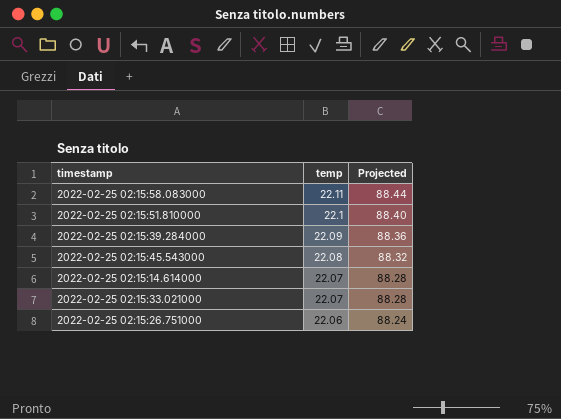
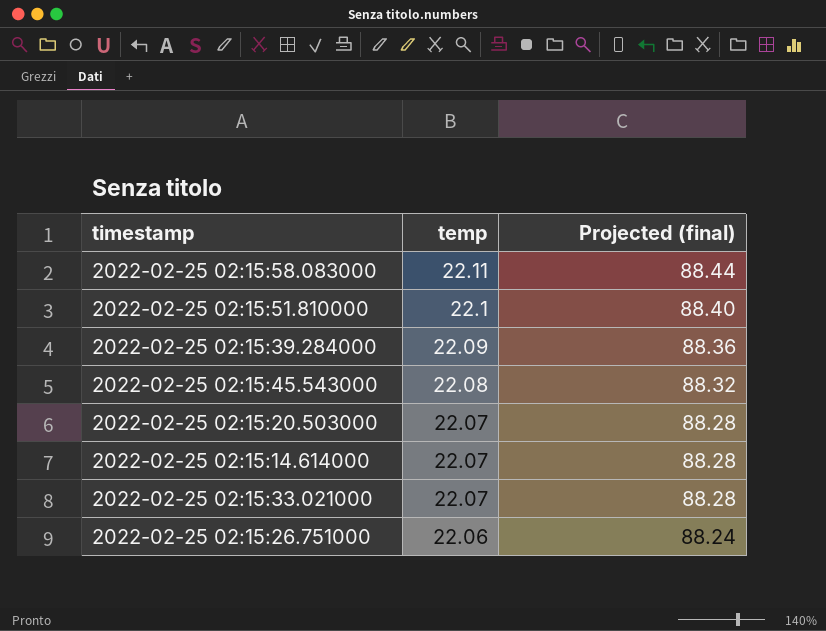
column name: Projected -> Projected (final)
row 2022-02-25 02:15:20.503000: none -> 22.07 | 88.28

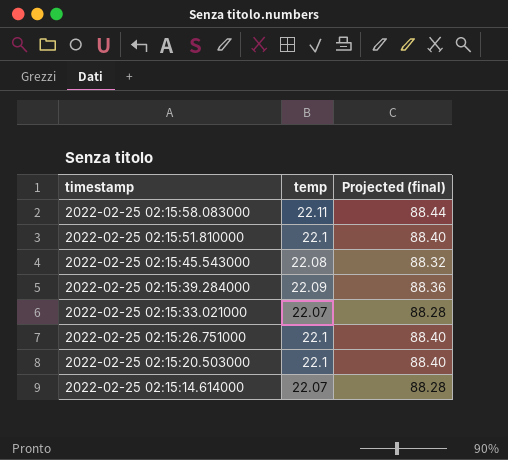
row order: temp descending -> timestamp descending
2022-02-25 02:15:26.751000 | temp: 22.06 -> 22.1
2022-02-25 02:15:26.751000 | Projected (final): 88.24 -> 88.40
2022-02-25 02:15:20.503000 | temp: 22.07 -> 22.1
2022-02-25 02:15:20.503000 | Projected (final): 88.28 -> 88.40

